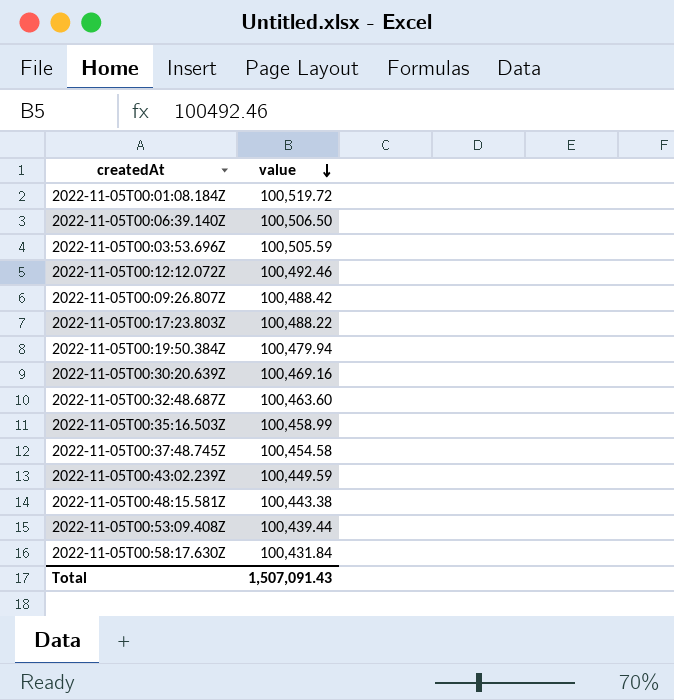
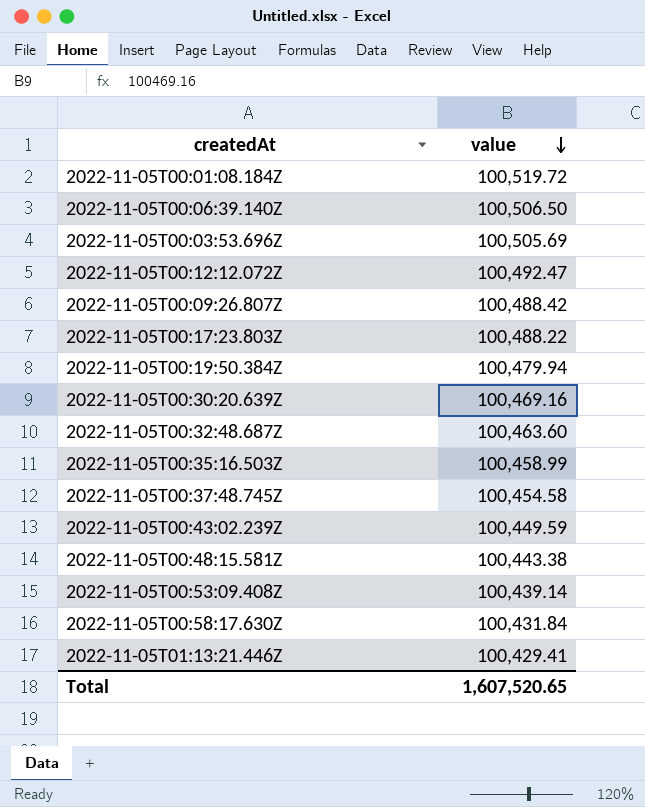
2022-11-05T00:03:53.696Z | value: 100,505.59 -> 100,505.69
2022-11-05T00:12:12.072Z | value: 100,492.46 -> 100,492.47
2022-11-05T00:53:09.408Z | value: 100,439.44 -> 100,439.14
row 2022-11-05T01:13:21.446Z: none -> 100,429.41
Total | value: 1,507,091.43 -> 1,607,520.65

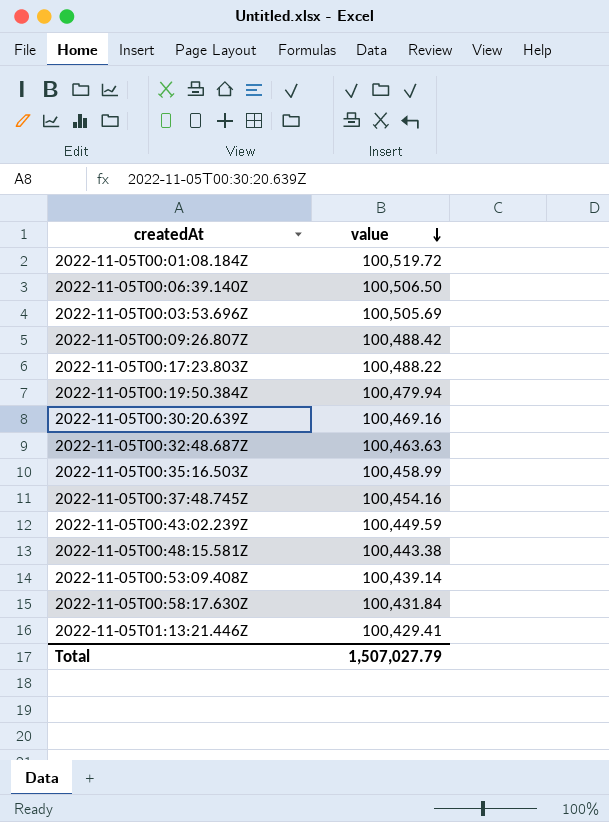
row 2022-11-05T00:12:12.072Z: 100,492.47 -> none
2022-11-05T00:32:48.687Z | value: 100,463.60 -> 100,463.63
2022-11-05T00:37:48.745Z | value: 100,454.58 -> 100,454.16
Total | value: 1,607,520.65 -> 1,507,027.79

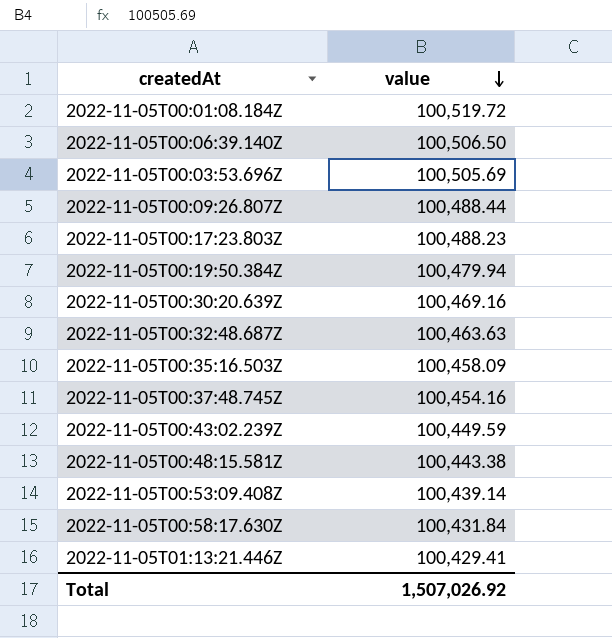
2022-11-05T00:09:26.807Z | value: 100,488.42 -> 100,488.44
2022-11-05T00:17:23.803Z | value: 100,488.22 -> 100,488.23
2022-11-05T00:35:16.503Z | value: 100,458.99 -> 100,458.09
Total | value: 1,507,027.79 -> 1,507,026.92

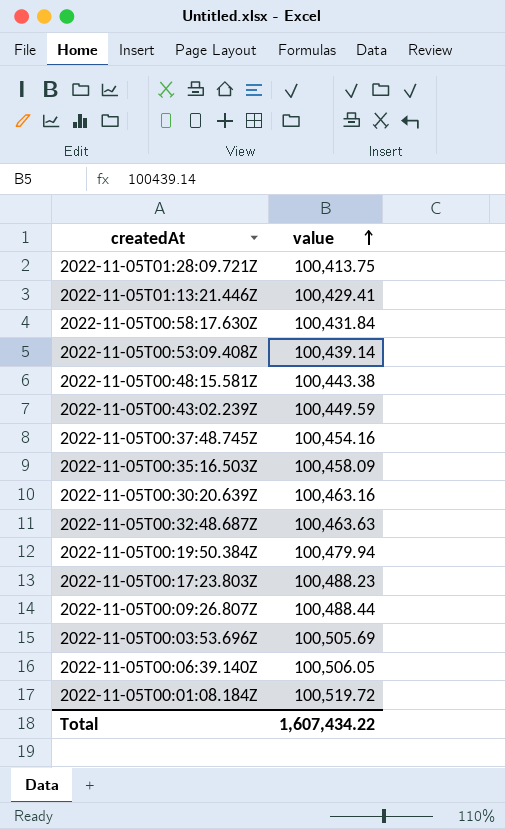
row order: value descending -> value ascending
row 2022-11-05T01:28:09.721Z: none -> 100,413.75
2022-11-05T00:30:20.639Z | value: 100,469.16 -> 100,463.16
2022-11-05T00:06:39.140Z | value: 100,506.50 -> 100,506.05
Total | value: 1,507,026.92 -> 1,607,434.22

